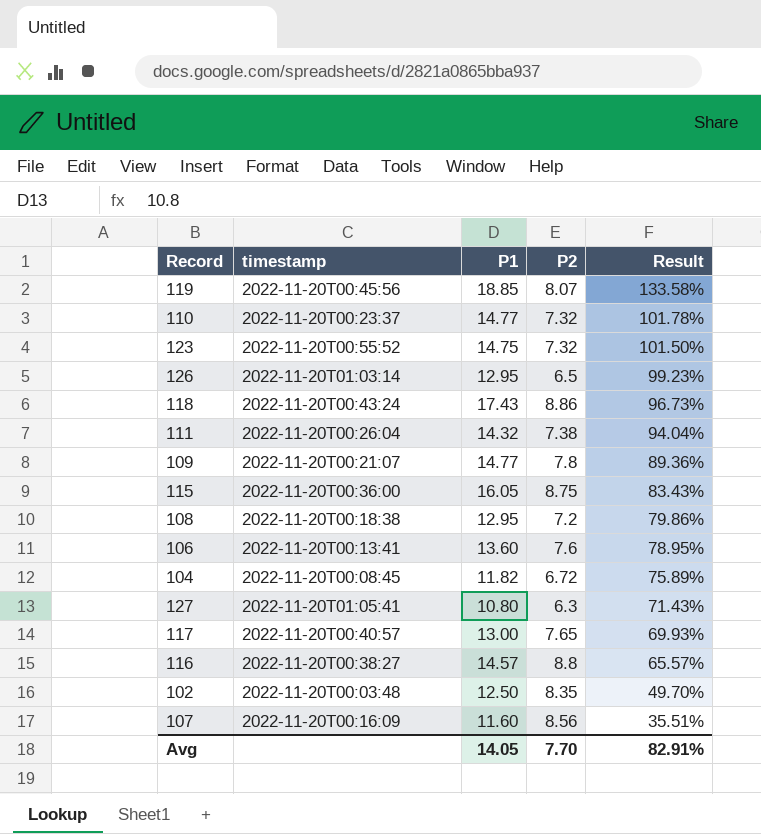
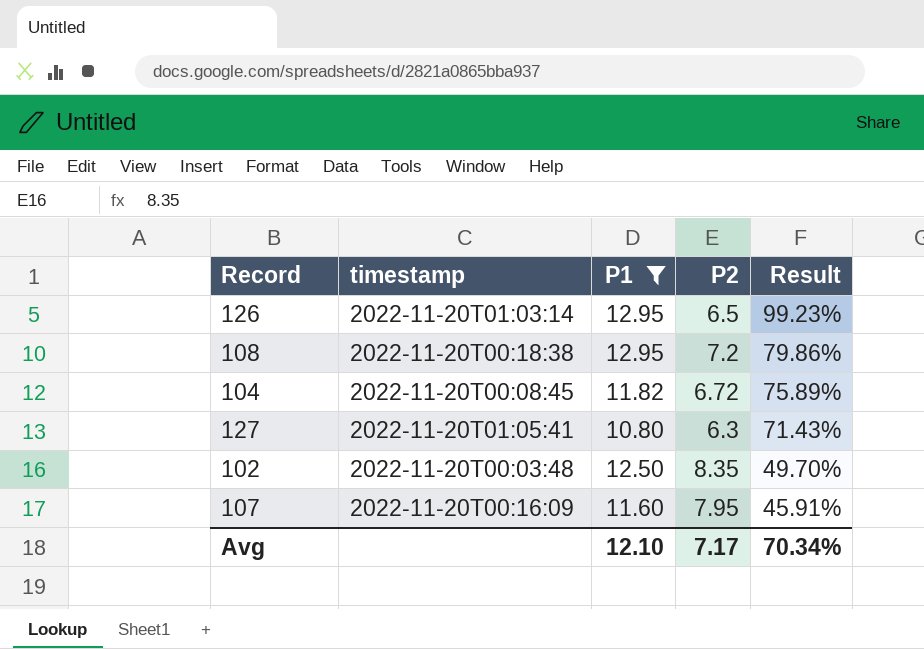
filter: none -> P1 <= 12.95
107 | P2: 8.56 -> 7.95
107 | Result: 35.51% -> 45.91%
Avg | P1: 14.05 -> 12.10
Avg | P2: 7.70 -> 7.17
Avg | Result: 82.91% -> 70.34%

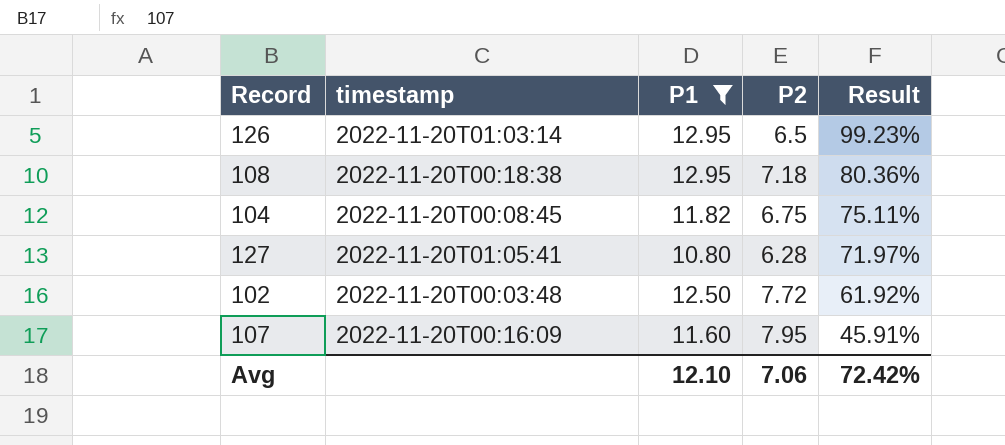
108 | P2: 7.2 -> 7.18
108 | Result: 79.86% -> 80.36%
104 | P2: 6.72 -> 6.75
104 | Result: 75.89% -> 75.11%
127 | P2: 6.3 -> 6.28
127 | Result: 71.43% -> 71.97%
102 | P2: 8.35 -> 7.72
102 | Result: 49.70% -> 61.92%
Avg | P2: 7.17 -> 7.06
Avg | Result: 70.34% -> 72.42%

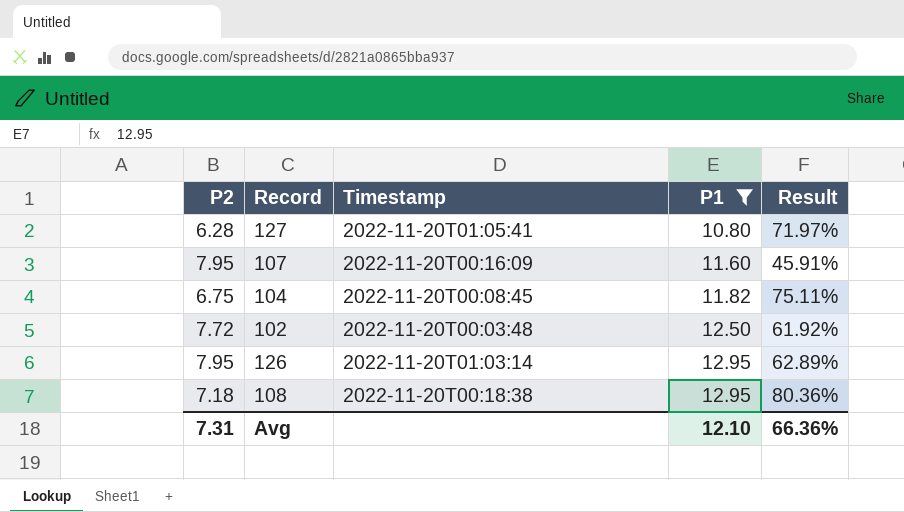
row order: Result descending -> P1 ascending
column P2 | position: 4 -> 1
column name: timestamp -> Timestamp
126 | P2: 6.5 -> 7.95
126 | Result: 99.23% -> 62.89%
Avg | P2: 7.06 -> 7.31
Avg | Result: 72.42% -> 66.36%

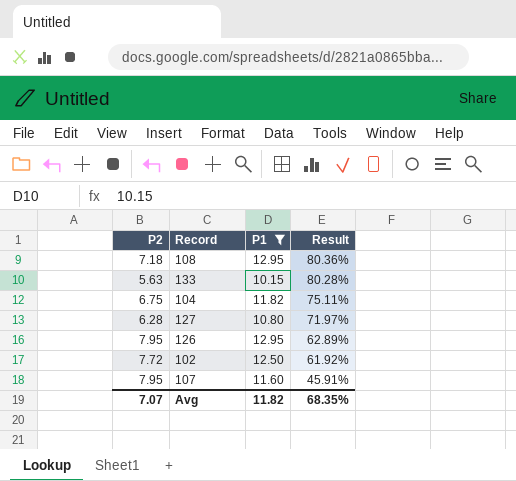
row order: P1 ascending -> Result descending
column Timestamp | position: 3 -> none
row 133: none -> 5.63 | 10.15 | 80.28%
Avg | P2: 7.31 -> 7.07
Avg | P1: 12.10 -> 11.82
Avg | Result: 66.36% -> 68.35%

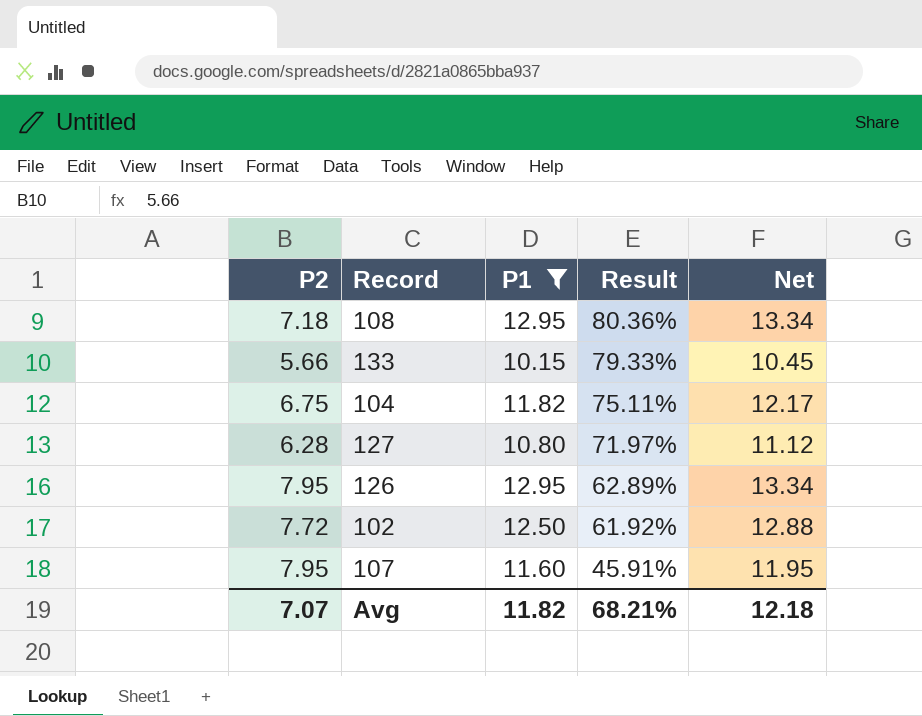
column Net | formula: none -> [P1] * 1.03
133 | P2: 5.63 -> 5.66
133 | Result: 80.28% -> 79.33%
Avg | Result: 68.35% -> 68.21%

